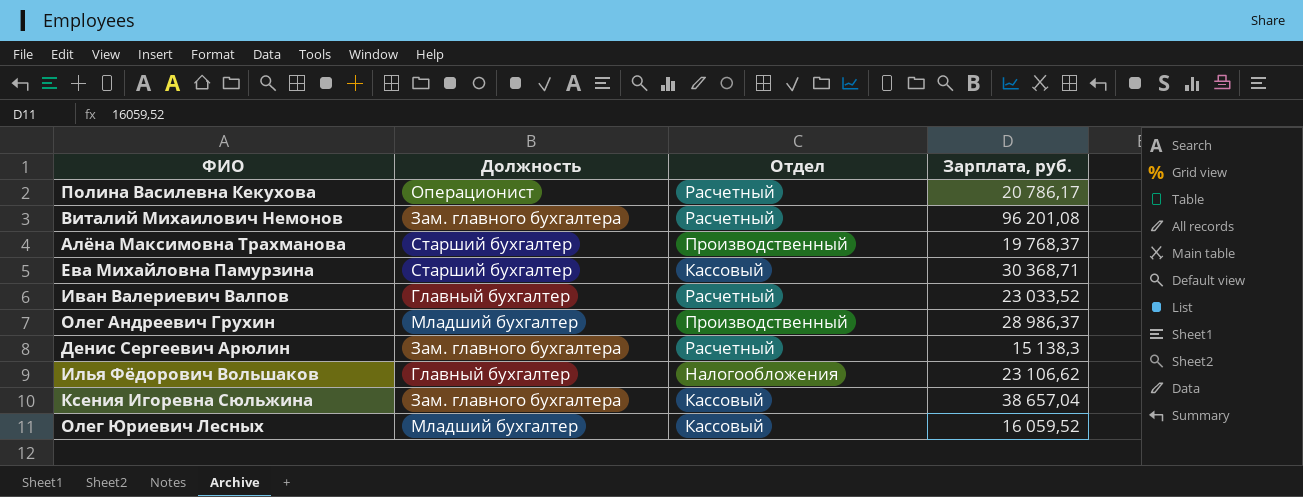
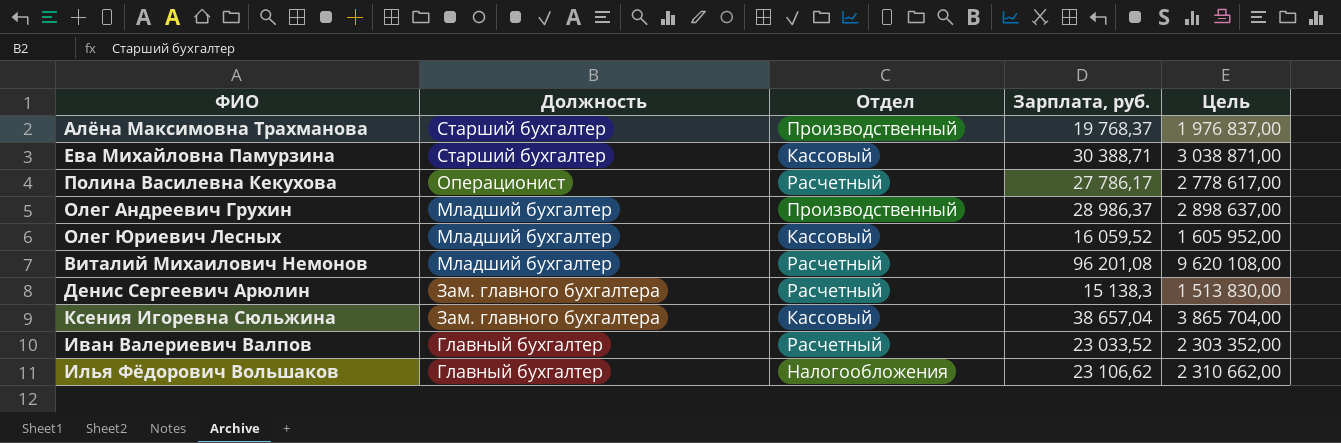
row order: none -> Должность descending
column Цель | formula: none -> [Зарплата, руб.] * 100
Ева Михайловна Памурзина | Зарплата, руб.: 30 368,71 -> 30 388,71
Полина Василевна Кекухова | Зарплата, руб.: 20 786,17 -> 27 786,17
Виталий Михаилович Немонов | Должность: Зам. главного бухгалтера -> Младший бухгалтер

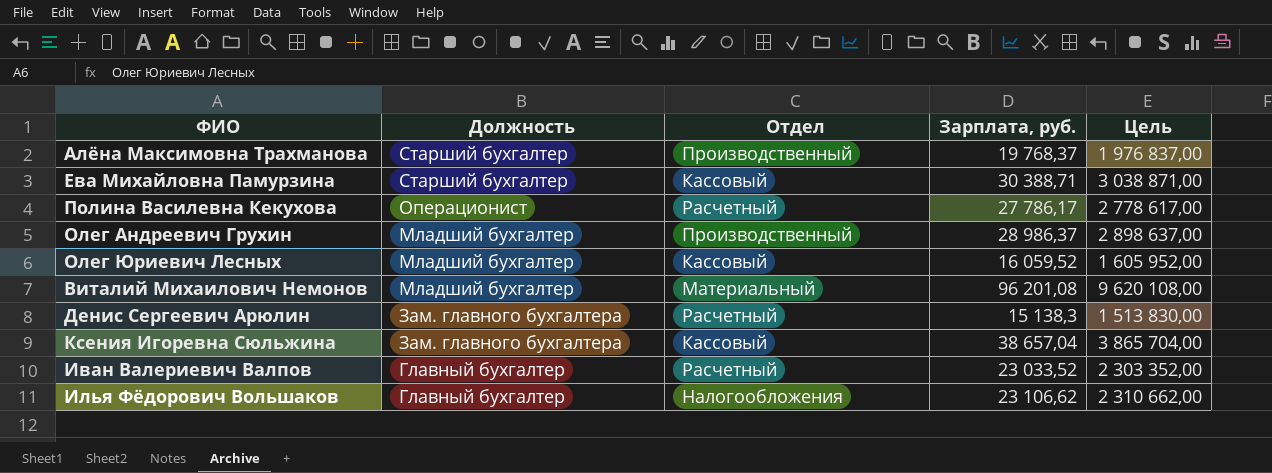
Виталий Михаилович Немонов | Отдел: Расчетный -> Материальный

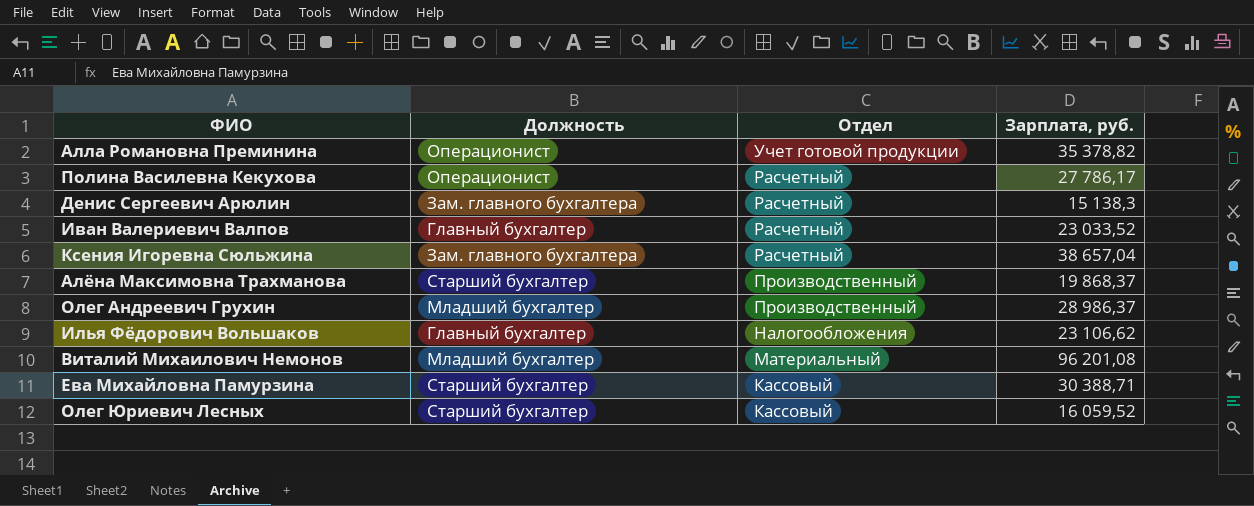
row order: Должность descending -> Отдел descending
column Цель | formula: [Зарплата, руб.] * 100 -> none
row Алла Романовна Преминина: none -> Операционист | Учет готовой продукции | 35 378,82
Ксения Игоревна Сюльжина | Отдел: Кассовый -> Расчетный
Алёна Максимовна Трахманова | Зарплата, руб.: 19 768,37 -> 19 868,37
Олег Юриевич Лесных | Должность: Младший бухгалтер -> Старший бухгалтер

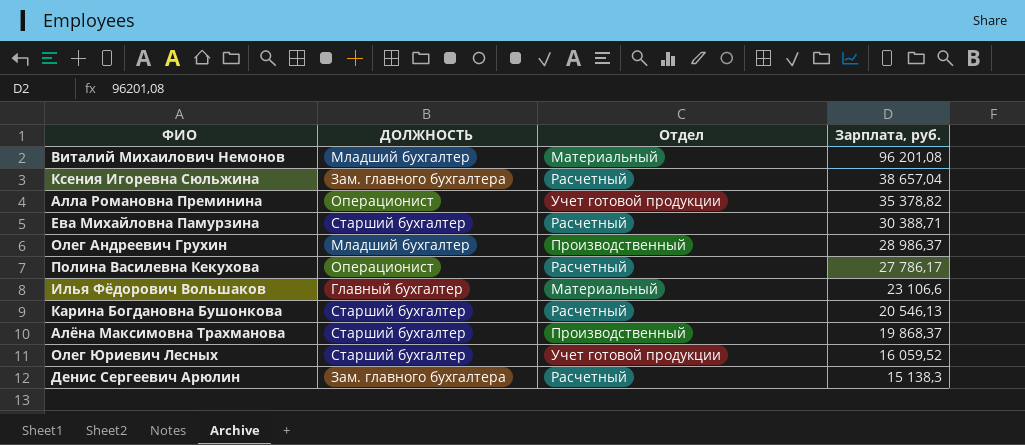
row order: Отдел descending -> Зарплата, руб. descending
column name: Должность -> ДОЛЖНОСТЬ
row Иван Валериевич Валпов: Главный бухгалтер | Расчетный | 23 033,52 -> none
Ева Михайловна Памурзина | Отдел: Кассовый -> Расчетный
Илья Фёдорович Вольшаков | Отдел: Налогообложения -> Материальный
Илья Фёдорович Вольшаков | Зарплата, руб.: 23 106,62 -> 23 106,6
row Карина Богдановна Бушонкова: none -> Старший бухгалтер | Расчетный | 20 546,13
Олег Юриевич Лесных | Отдел: Кассовый -> Учет готовой продукции

